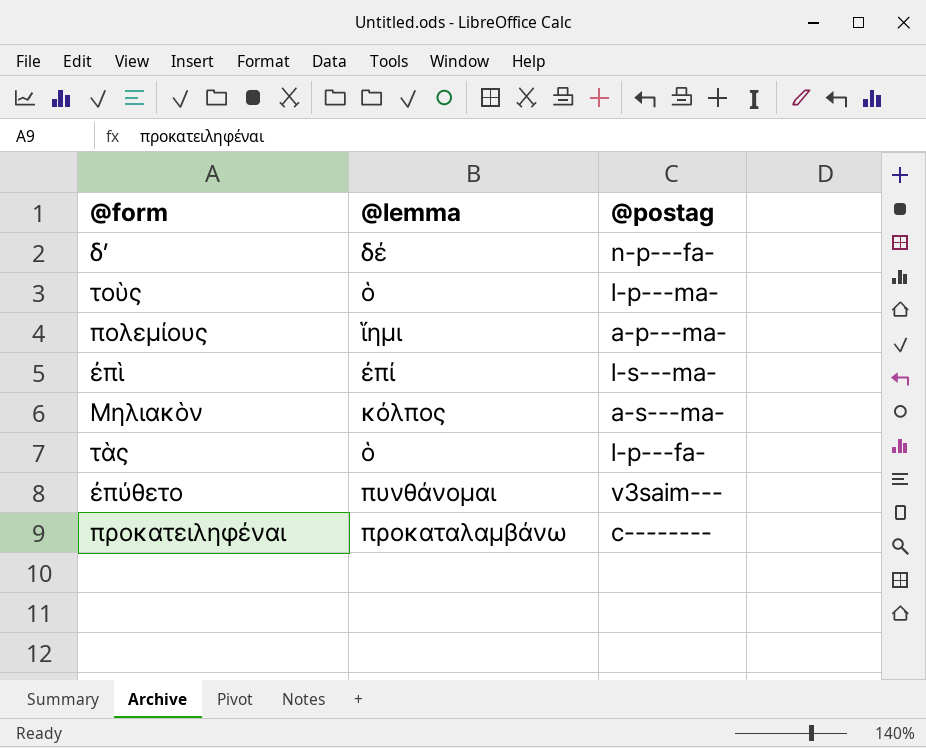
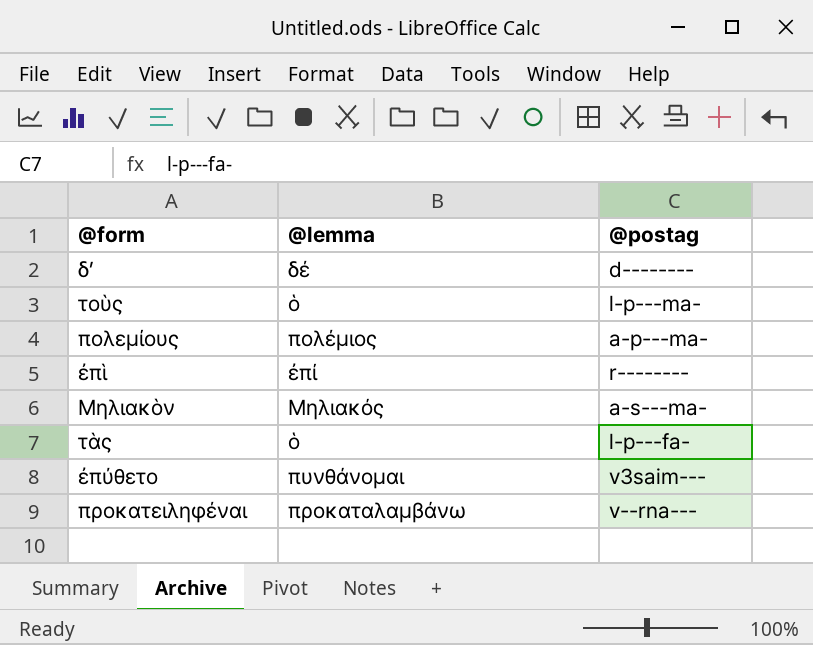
δʼ | @postag: n-p---fa- -> d--------
πολεμίους | @lemma: ἵημι -> πολέμιος
ἐπὶ | @postag: l-s---ma- -> r--------
Μηλιακὸν | @lemma: κόλπος -> Μηλιακός
προκατειληφέναι | @postag: c-------- -> v--rna---

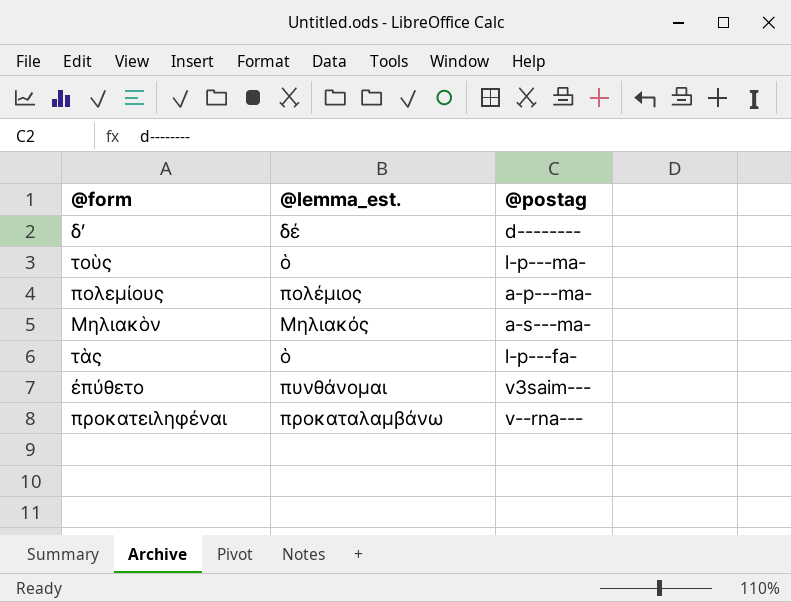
column name: @lemma -> @lemma_est.
row ἐπὶ: ἐπί | r-------- -> none

